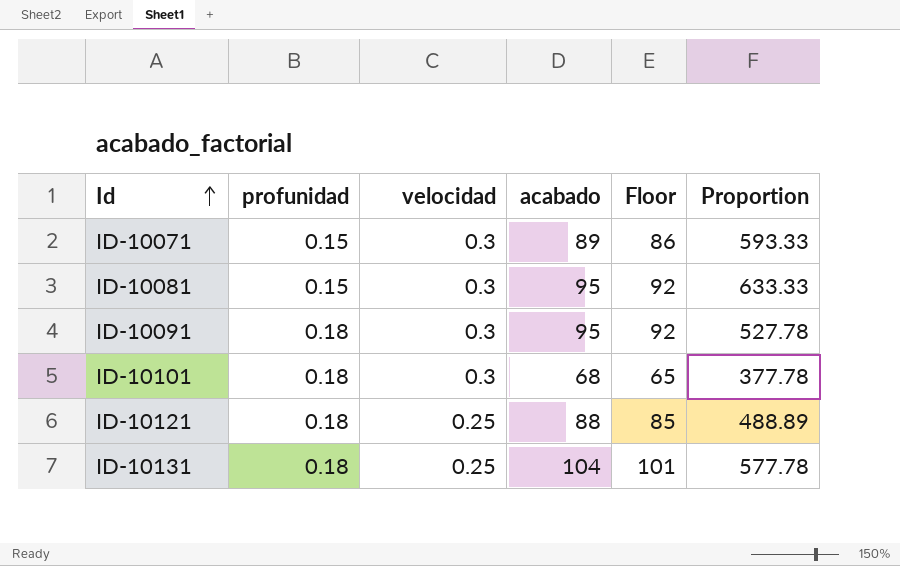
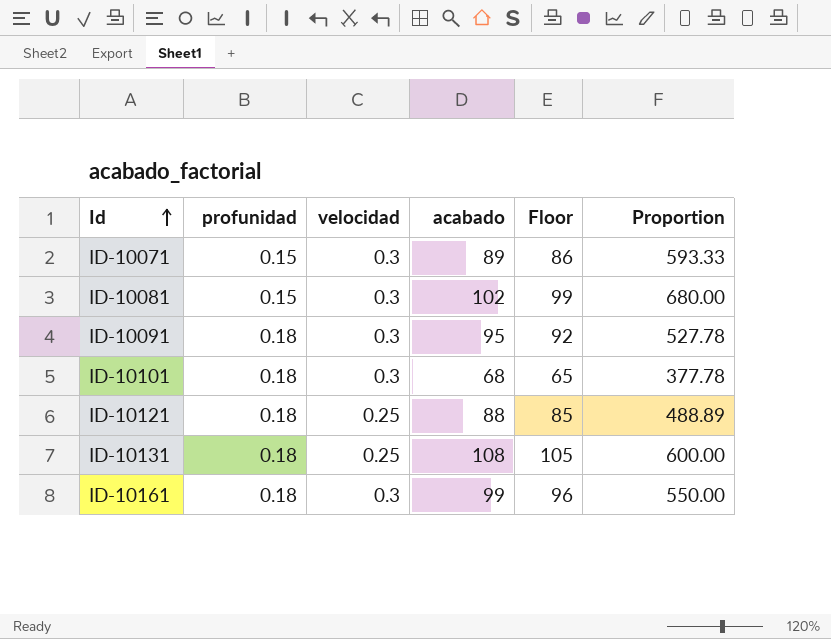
ID-10081 | acabado: 95 -> 102
ID-10081 | Floor: 92 -> 99
ID-10081 | Proportion: 633.33 -> 680.00
ID-10131 | acabado: 104 -> 108
ID-10131 | Floor: 101 -> 105
ID-10131 | Proportion: 577.78 -> 600.00
row ID-10161: none -> 0.18 | 0.3 | 99 | 96 | 550.00

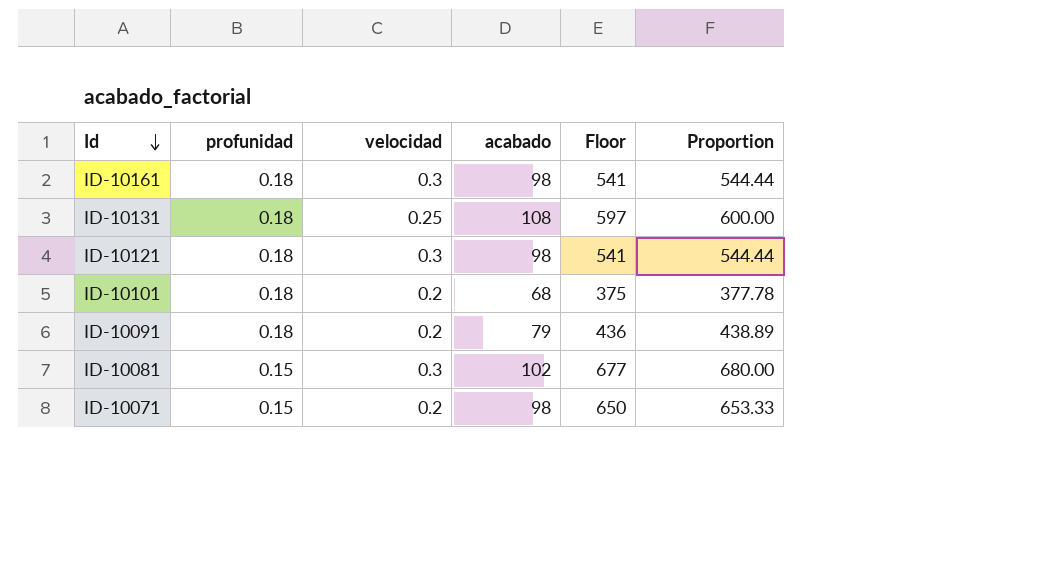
row order: Id ascending -> Id descending
column Floor | formula: [acabado] - 3 -> [Proportion] - 3
ID-10161 | acabado: 99 -> 98
ID-10161 | Proportion: 550.00 -> 544.44
ID-10121 | velocidad: 0.25 -> 0.3
ID-10121 | acabado: 88 -> 98
ID-10121 | Proportion: 488.89 -> 544.44
ID-10101 | velocidad: 0.3 -> 0.2
ID-10091 | velocidad: 0.3 -> 0.2
ID-10091 | acabado: 95 -> 79
ID-10091 | Proportion: 527.78 -> 438.89
ID-10071 | velocidad: 0.3 -> 0.2
ID-10071 | acabado: 89 -> 98
ID-10071 | Proportion: 593.33 -> 653.33

